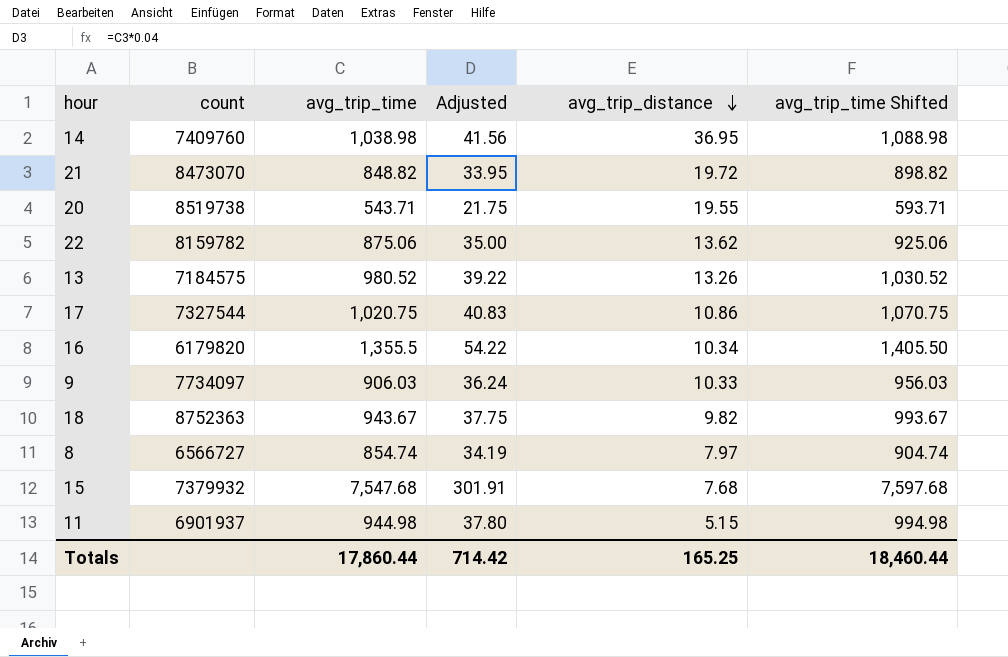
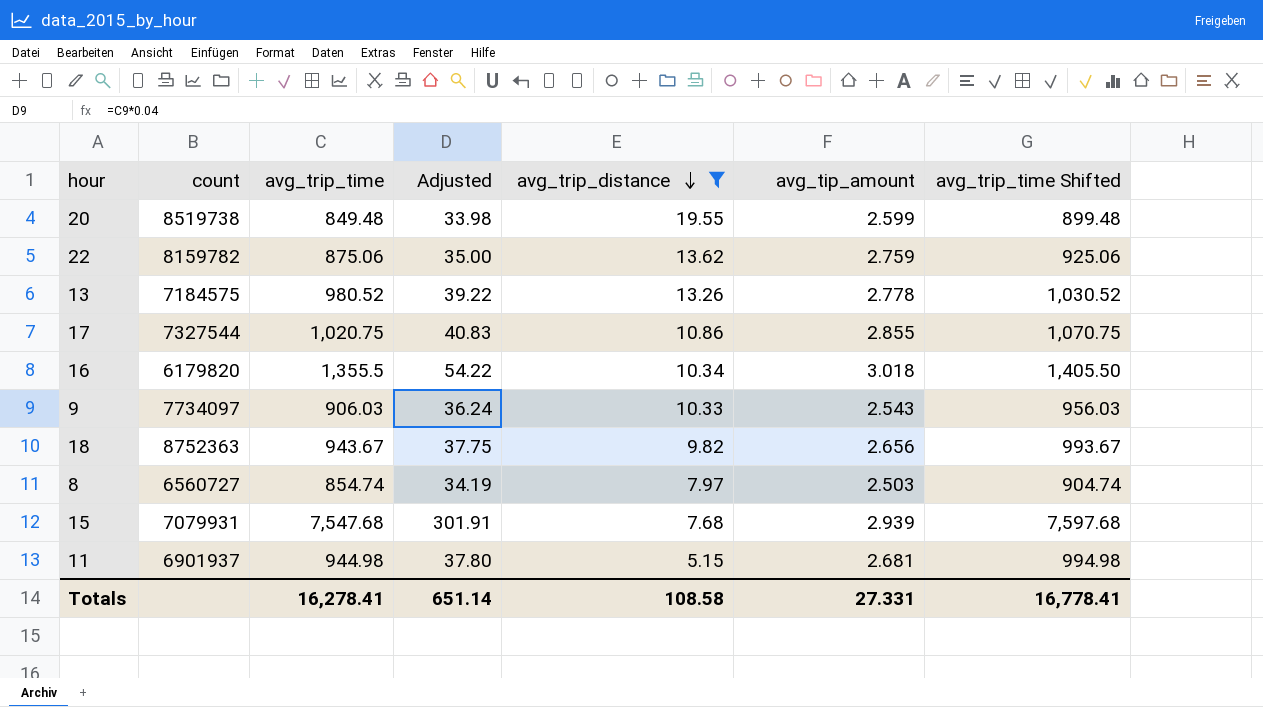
filter: none -> avg_trip_distance <= 19.55
column avg_tip_amount | position: none -> 6
20 | avg_trip_time: 543.71 -> 849.48
20 | Adjusted: 21.75 -> 33.98
20 | avg_trip_time Shifted: 593.71 -> 899.48
8 | count: 6566727 -> 6560727
15 | count: 7379932 -> 7079931
Totals | avg_trip_time: 17,860.44 -> 16,278.41
Totals | Adjusted: 714.42 -> 651.14
Totals | avg_trip_distance: 165.25 -> 108.58
Totals | avg_trip_time Shifted: 18,460.44 -> 16,778.41

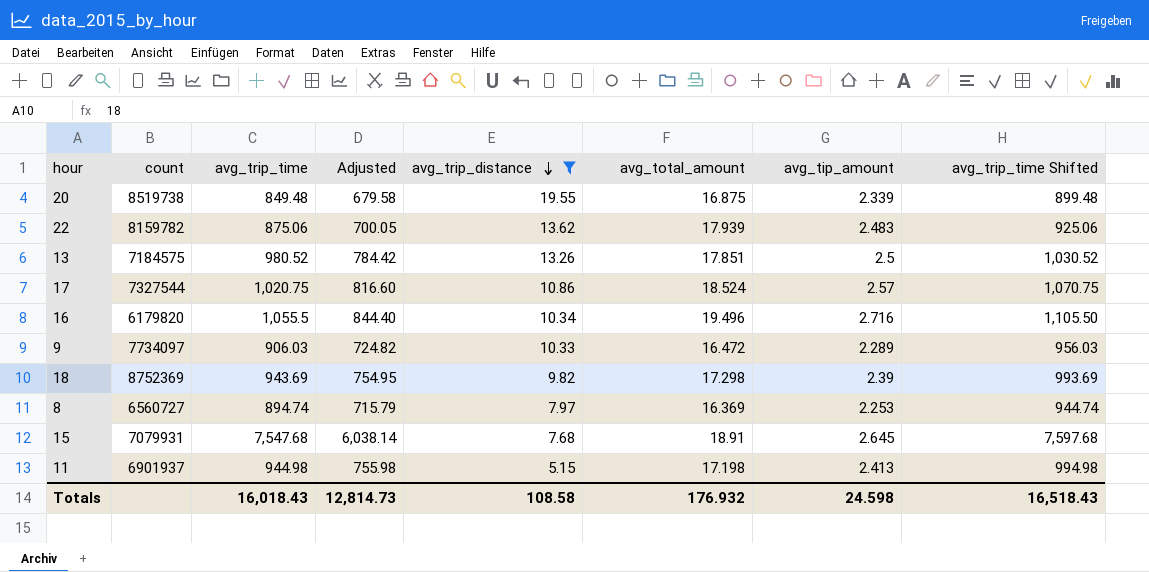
column Adjusted | formula: [avg_trip_time] * 0.04 -> [avg_trip_time] * 0.8
column avg_total_amount | position: none -> 6
20 | avg_tip_amount: 2.599 -> 2.339
22 | avg_tip_amount: 2.759 -> 2.483
13 | avg_tip_amount: 2.778 -> 2.5
17 | avg_tip_amount: 2.855 -> 2.57
16 | avg_trip_time: 1,355.5 -> 1,055.5
16 | avg_tip_amount: 3.018 -> 2.716
16 | avg_trip_time Shifted: 1,405.50 -> 1,105.50
9 | avg_tip_amount: 2.543 -> 2.289
18 | count: 8752363 -> 8752369
18 | avg_trip_time: 943.67 -> 943.69
18 | avg_tip_amount: 2.656 -> 2.39
18 | avg_trip_time Shifted: 993.67 -> 993.69
8 | avg_trip_time: 854.74 -> 894.74
8 | avg_tip_amount: 2.503 -> 2.253
8 | avg_trip_time Shifted: 904.74 -> 944.74
15 | avg_tip_amount: 2.939 -> 2.645
11 | avg_tip_amount: 2.681 -> 2.413
Totals | avg_trip_time: 16,278.41 -> 16,018.43
Totals | Adjusted: 651.14 -> 12,814.73
Totals | avg_tip_amount: 27.331 -> 24.598
Totals | avg_trip_time Shifted: 16,778.41 -> 16,518.43

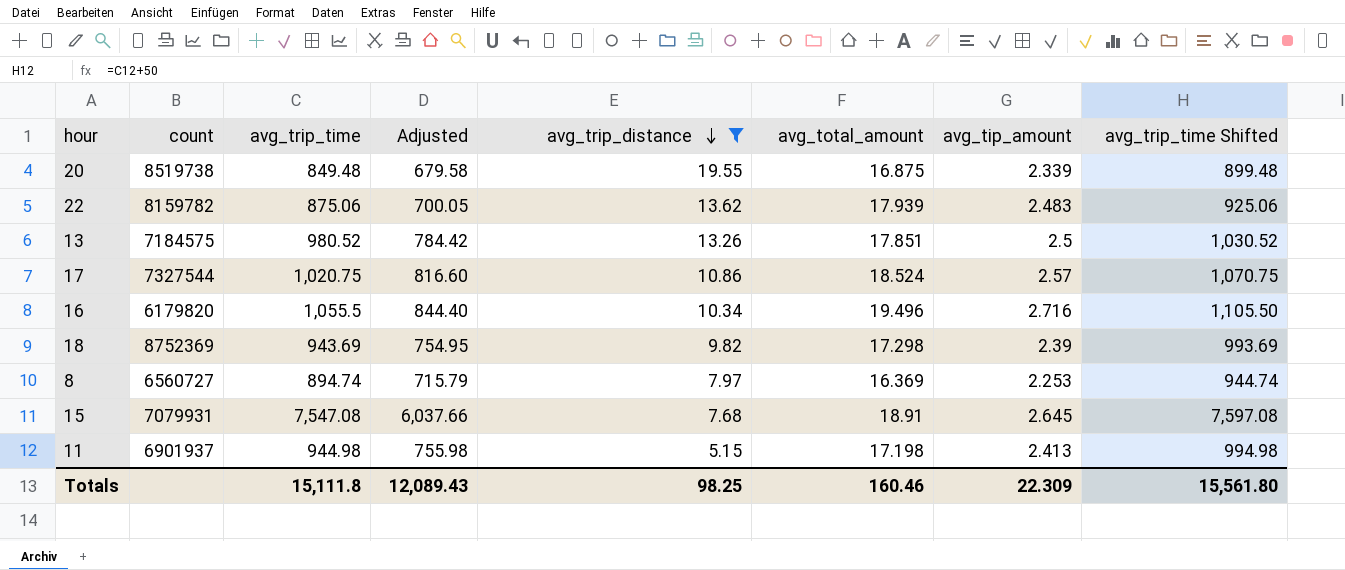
row 9: 7734097 | 906.03 | 724.82 | 10.33 | 16.472 | 2.289 | 956.03 -> none
15 | avg_trip_time: 7,547.68 -> 7,547.08
15 | Adjusted: 6,038.14 -> 6,037.66
15 | avg_trip_time Shifted: 7,597.68 -> 7,597.08
Totals | avg_trip_time: 16,018.43 -> 15,111.8
Totals | Adjusted: 12,814.73 -> 12,089.43
Totals | avg_trip_distance: 108.58 -> 98.25
Totals | avg_total_amount: 176.932 -> 160.46
Totals | avg_tip_amount: 24.598 -> 22.309
Totals | avg_trip_time Shifted: 16,518.43 -> 15,561.80

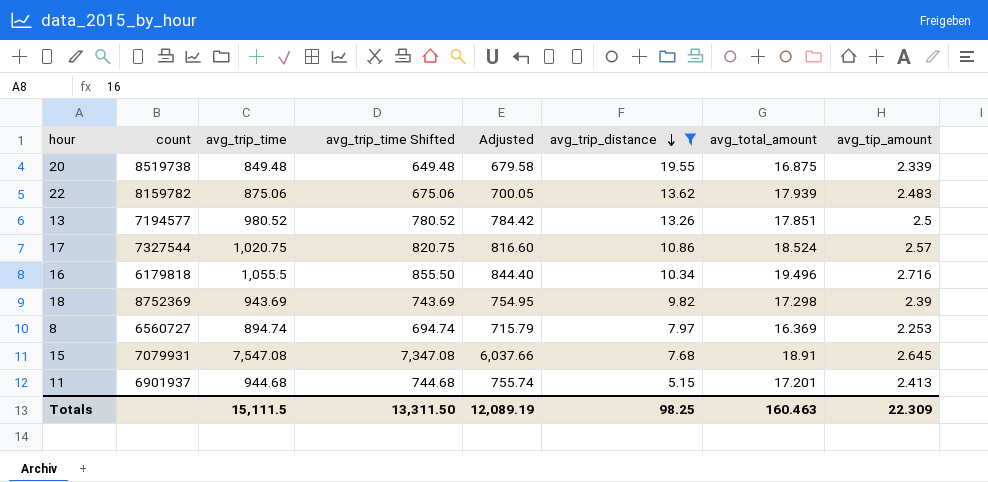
column avg_trip_time Shifted | formula: [avg_trip_time] + 50 -> [avg_trip_time] - 200
column avg_trip_time Shifted | position: 8 -> 4
13 | count: 7184575 -> 7194577
16 | count: 6179820 -> 6179818
11 | avg_trip_time: 944.98 -> 944.68
11 | Adjusted: 755.98 -> 755.74
11 | avg_total_amount: 17.198 -> 17.201
Totals | avg_trip_time: 15,111.8 -> 15,111.5
Totals | avg_trip_time Shifted: 15,561.80 -> 13,311.50
Totals | Adjusted: 12,089.43 -> 12,089.19
Totals | avg_total_amount: 160.46 -> 160.463

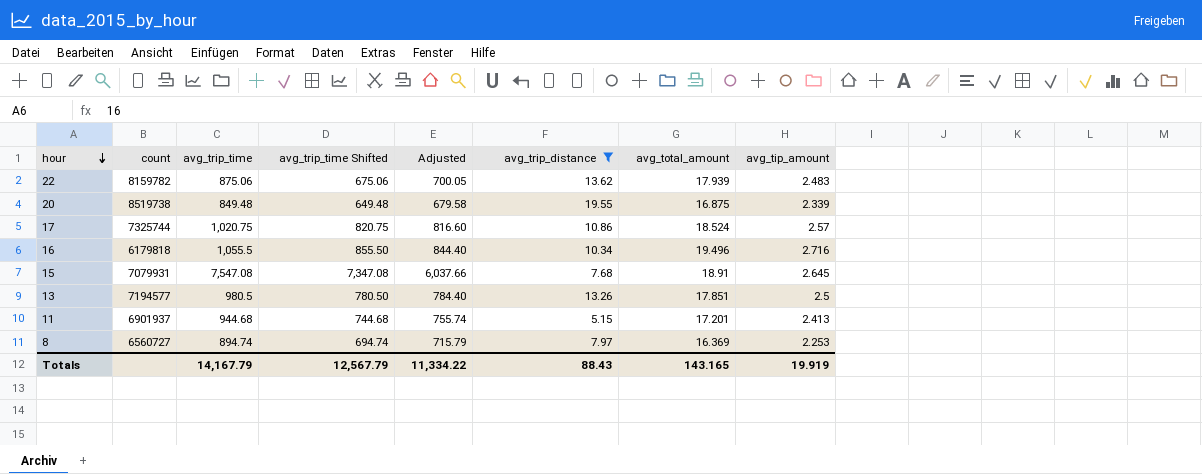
row order: avg_trip_distance descending -> hour descending
row 18: 8752369 | 943.69 | 743.69 | 754.95 | 9.82 | 17.298 | 2.39 -> none
17 | count: 7327544 -> 7325744
13 | avg_trip_time: 980.52 -> 980.5
13 | avg_trip_time Shifted: 780.52 -> 780.50
13 | Adjusted: 784.42 -> 784.40
Totals | avg_trip_time: 15,111.5 -> 14,167.79
Totals | avg_trip_time Shifted: 13,311.50 -> 12,567.79
Totals | Adjusted: 12,089.19 -> 11,334.22
Totals | avg_trip_distance: 98.25 -> 88.43
Totals | avg_total_amount: 160.463 -> 143.165
Totals | avg_tip_amount: 22.309 -> 19.919

